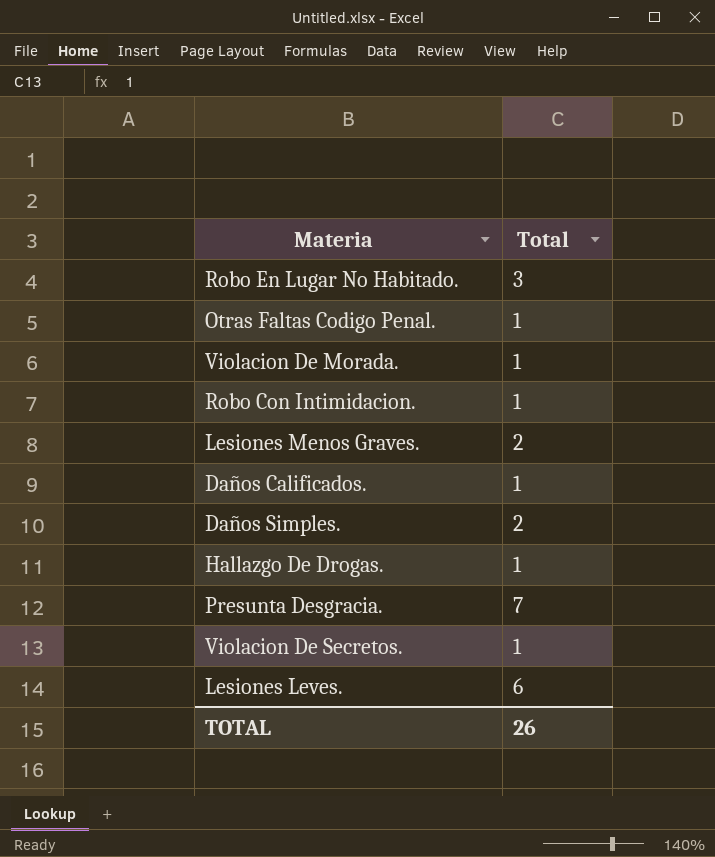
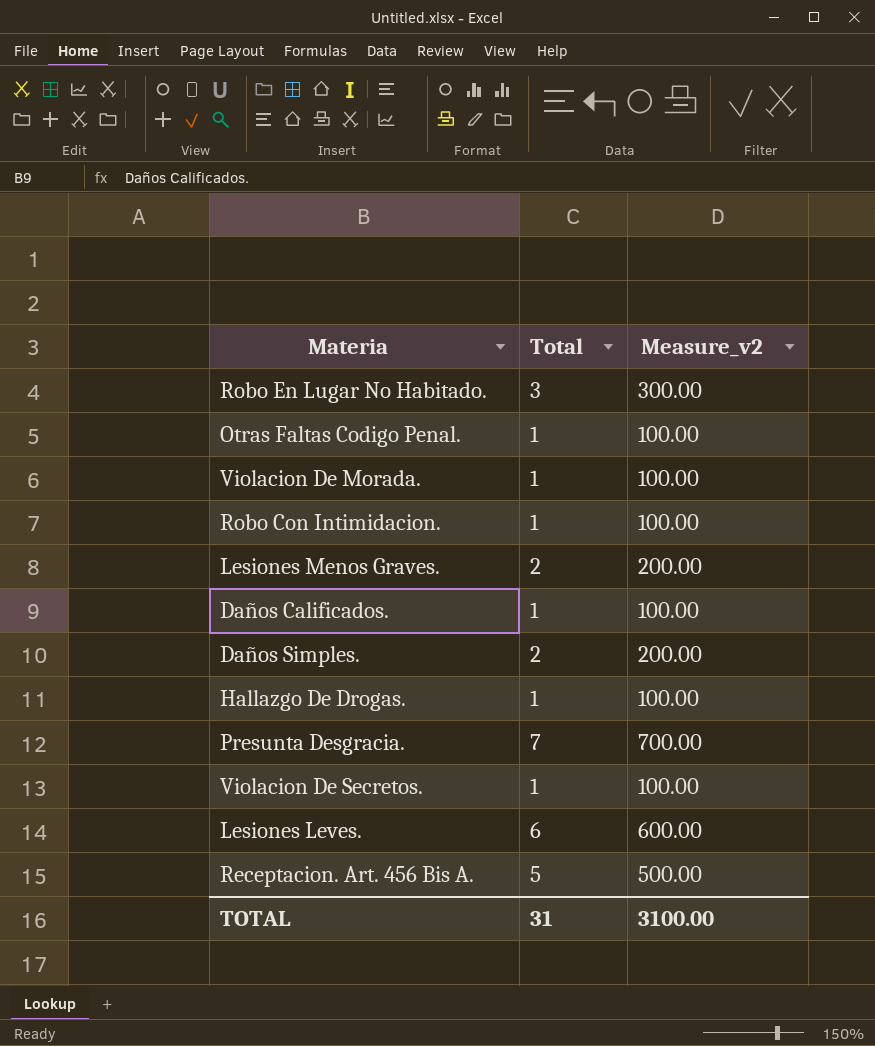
column Measure_v2 | formula: none -> [Total] * 100
row Receptacion. Art. 456 Bis A.: none -> 5 | 500.00
TOTAL | Total: 26 -> 31

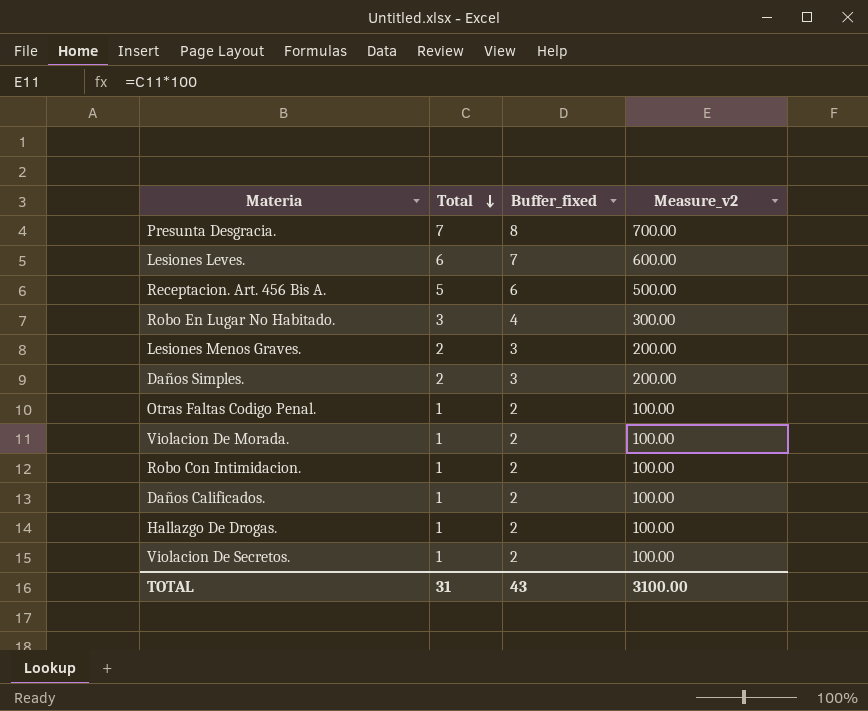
row order: none -> Total descending
column Buffer_fixed | formula: none -> [Total] + 1

